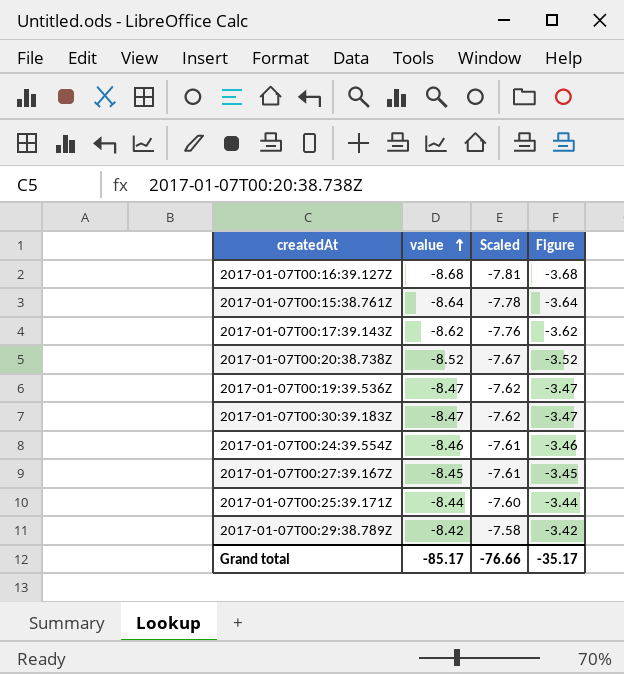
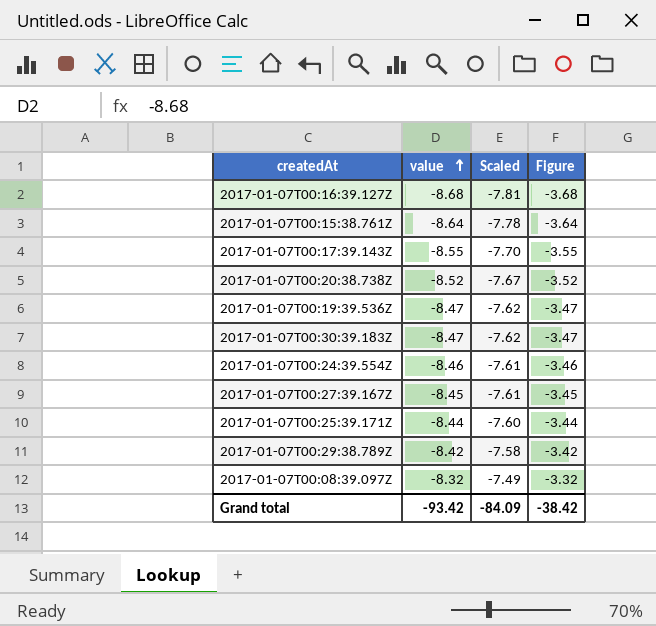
2017-01-07T00:17:39.143Z | value: -8.62 -> -8.55
2017-01-07T00:17:39.143Z | Scaled: -7.76 -> -7.70
2017-01-07T00:17:39.143Z | Figure: -3.62 -> -3.55
row 2017-01-07T00:08:39.097Z: none -> -8.32 | -7.49 | -3.32
Grand total | value: -85.17 -> -93.42
Grand total | Scaled: -76.66 -> -84.09
Grand total | Figure: -35.17 -> -38.42

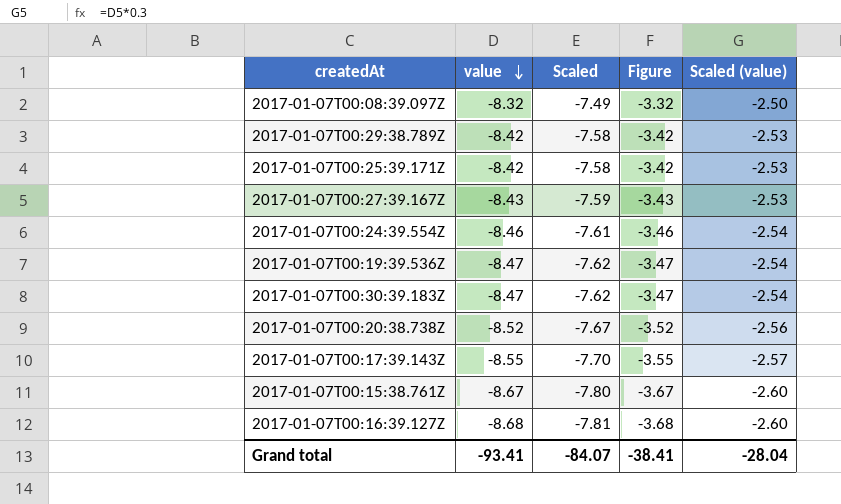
row order: value ascending -> value descending
column Scaled (value) | formula: none -> [value] * 0.3
2017-01-07T00:25:39.171Z | value: -8.44 -> -8.42
2017-01-07T00:25:39.171Z | Scaled: -7.60 -> -7.58
2017-01-07T00:25:39.171Z | Figure: -3.44 -> -3.42
2017-01-07T00:27:39.167Z | value: -8.45 -> -8.43
2017-01-07T00:27:39.167Z | Scaled: -7.61 -> -7.59
2017-01-07T00:27:39.167Z | Figure: -3.45 -> -3.43
2017-01-07T00:15:38.761Z | value: -8.64 -> -8.67
2017-01-07T00:15:38.761Z | Scaled: -7.78 -> -7.80
2017-01-07T00:15:38.761Z | Figure: -3.64 -> -3.67
Grand total | value: -93.42 -> -93.41
Grand total | Scaled: -84.09 -> -84.07
Grand total | Figure: -38.42 -> -38.41

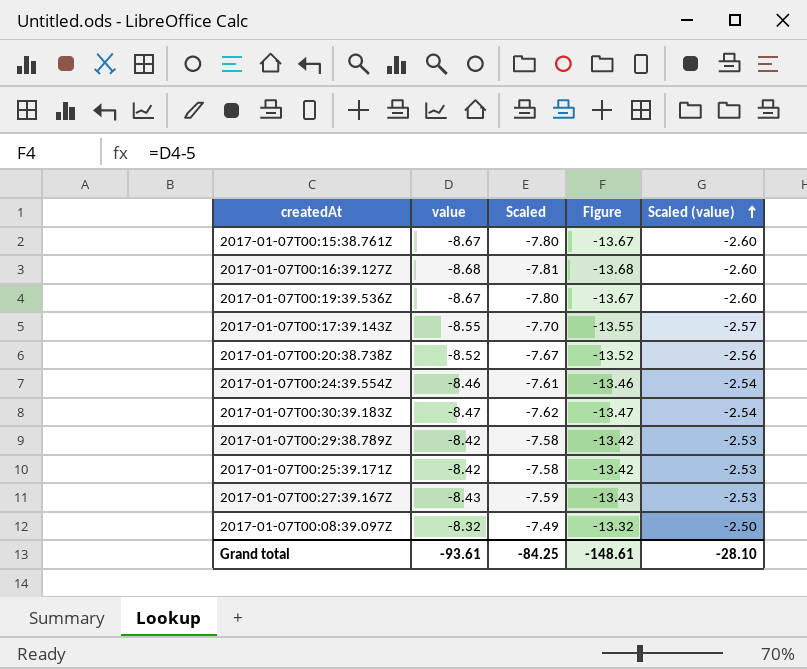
row order: value descending -> Scaled (value) ascending
column Figure | formula: [value] + 5 -> [value] - 5
2017-01-07T00:19:39.536Z | value: -8.47 -> -8.67
2017-01-07T00:19:39.536Z | Scaled: -7.62 -> -7.80
2017-01-07T00:19:39.536Z | Scaled (value): -2.54 -> -2.60
Grand total | value: -93.41 -> -93.61
Grand total | Scaled: -84.07 -> -84.25
Grand total | Figure: -38.41 -> -148.61
Grand total | Scaled (value): -28.04 -> -28.10

